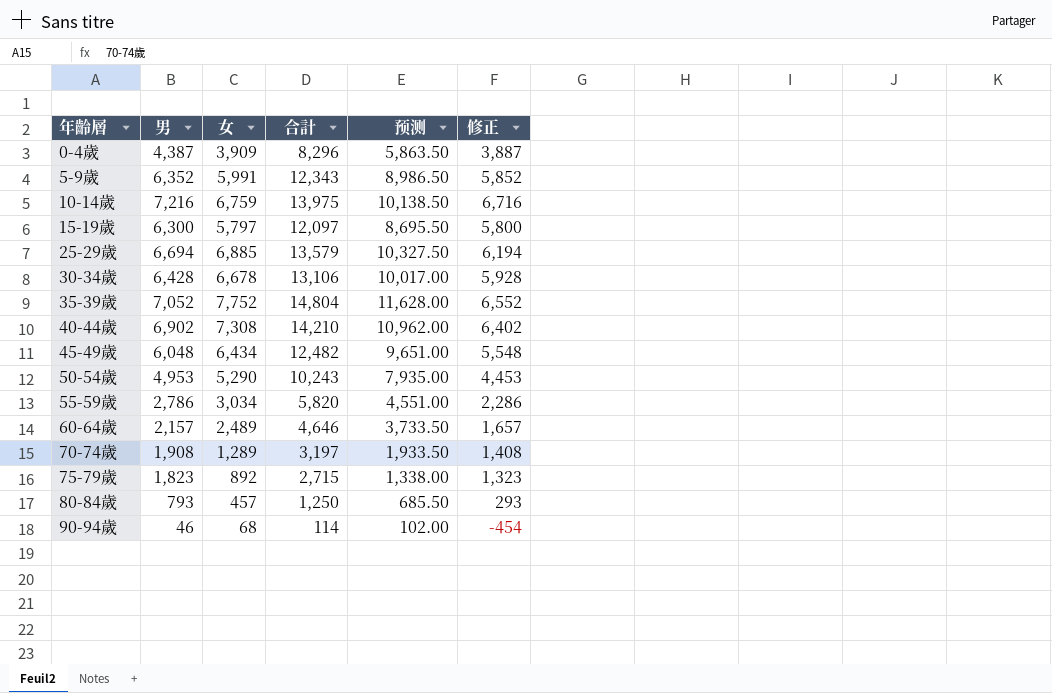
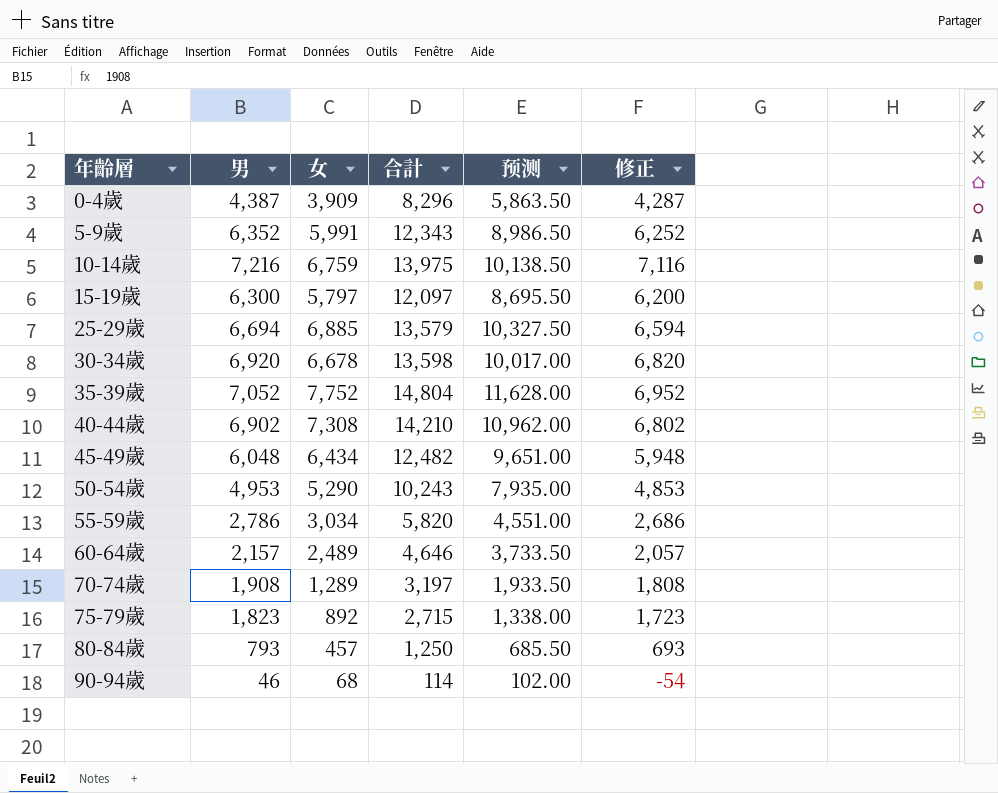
column 修正 | formula: [男] - 500 -> [男] - 100
30-34歲 | 男: 6,428 -> 6,920
30-34歲 | 合計: 13,106 -> 13,598

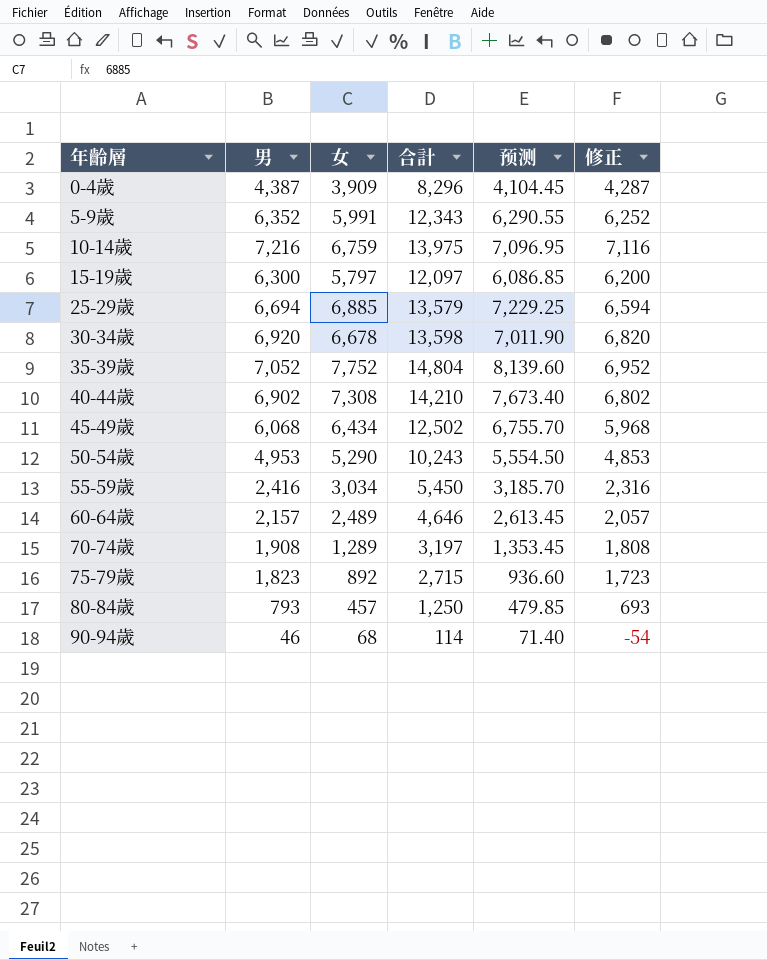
column 预测 | formula: [女] * 1.5 -> [女] * 1.05
45-49歲 | 男: 6,048 -> 6,068
45-49歲 | 合計: 12,482 -> 12,502
45-49歲 | 修正: 5,948 -> 5,968
55-59歲 | 男: 2,786 -> 2,416
55-59歲 | 合計: 5,820 -> 5,450
55-59歲 | 修正: 2,686 -> 2,316

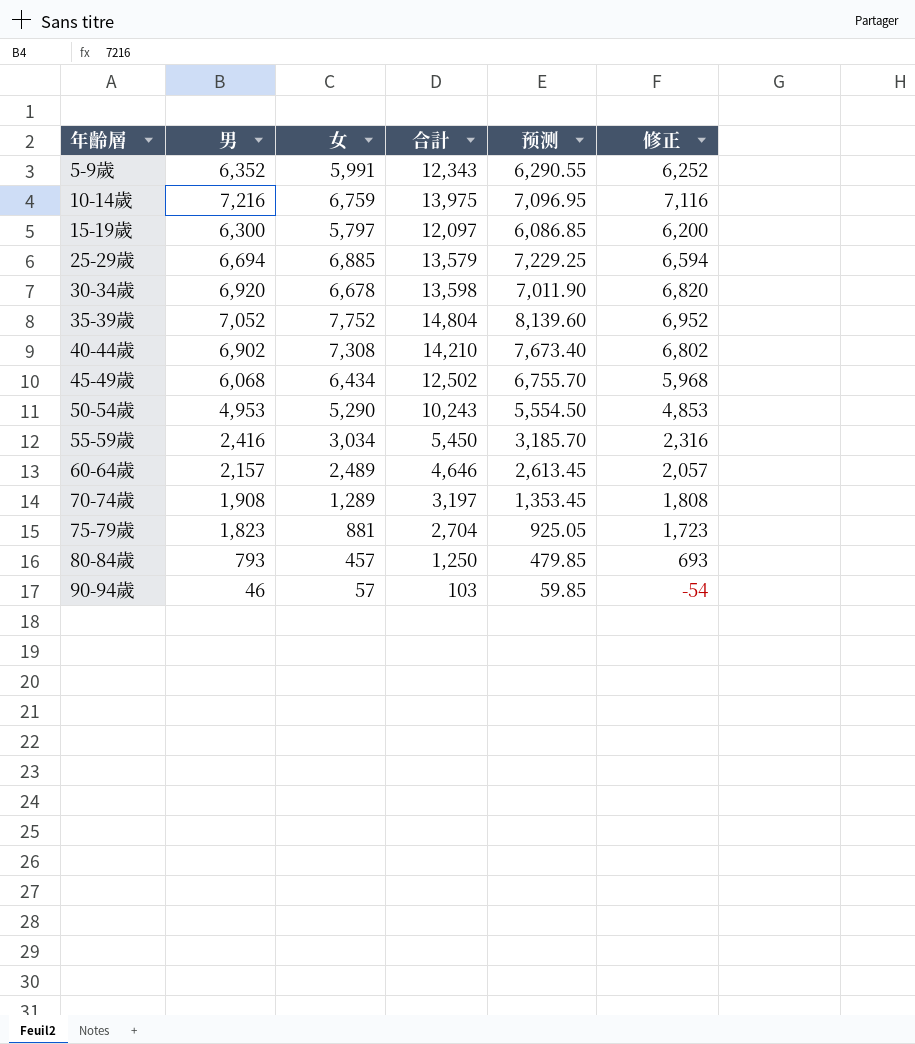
row 0-4歲: 4,387 | 3,909 | 8,296 | 4,104.45 | 4,287 -> none
75-79歲 | 女: 892 -> 881
75-79歲 | 合計: 2,715 -> 2,704
75-79歲 | 预测: 936.60 -> 925.05
90-94歲 | 女: 68 -> 57
90-94歲 | 合計: 114 -> 103
90-94歲 | 预测: 71.40 -> 59.85

